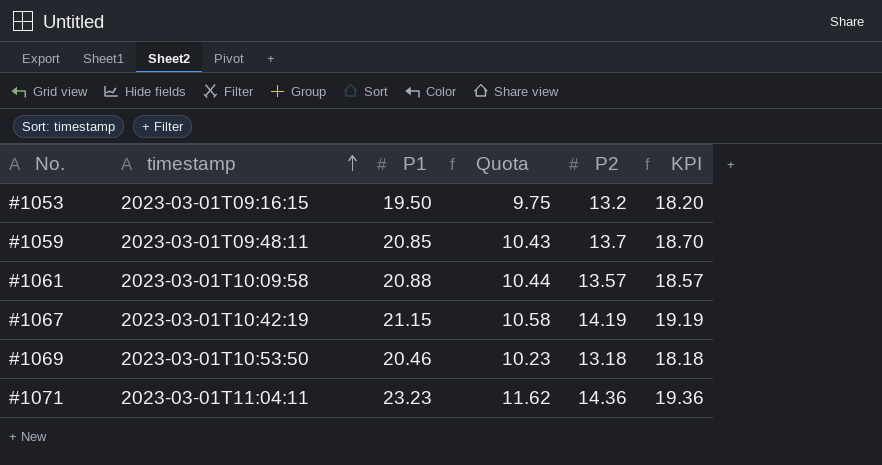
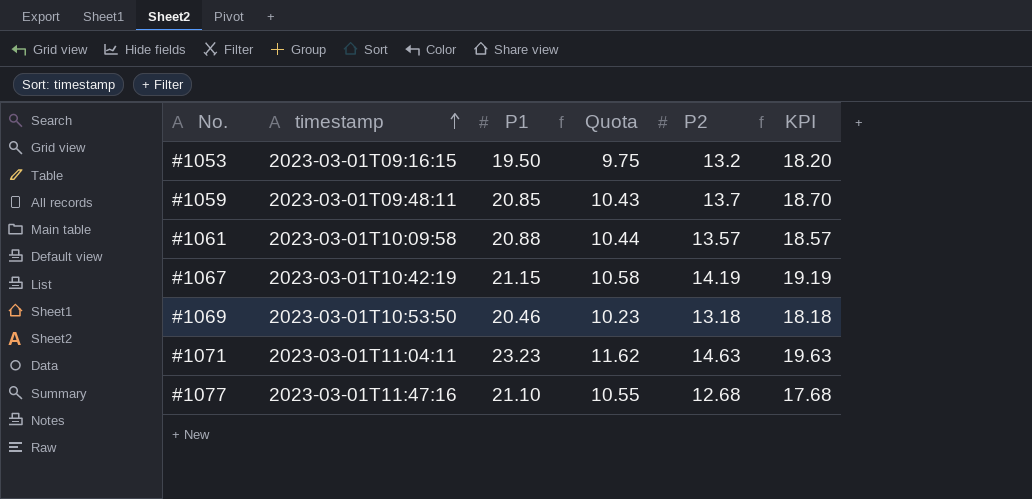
#1071 | P2: 14.36 -> 14.63
#1071 | KPI: 19.36 -> 19.63
row #1077: none -> 2023-03-01T11:47:16 | 21.10 | 10.55 | 12.68 | 17.68

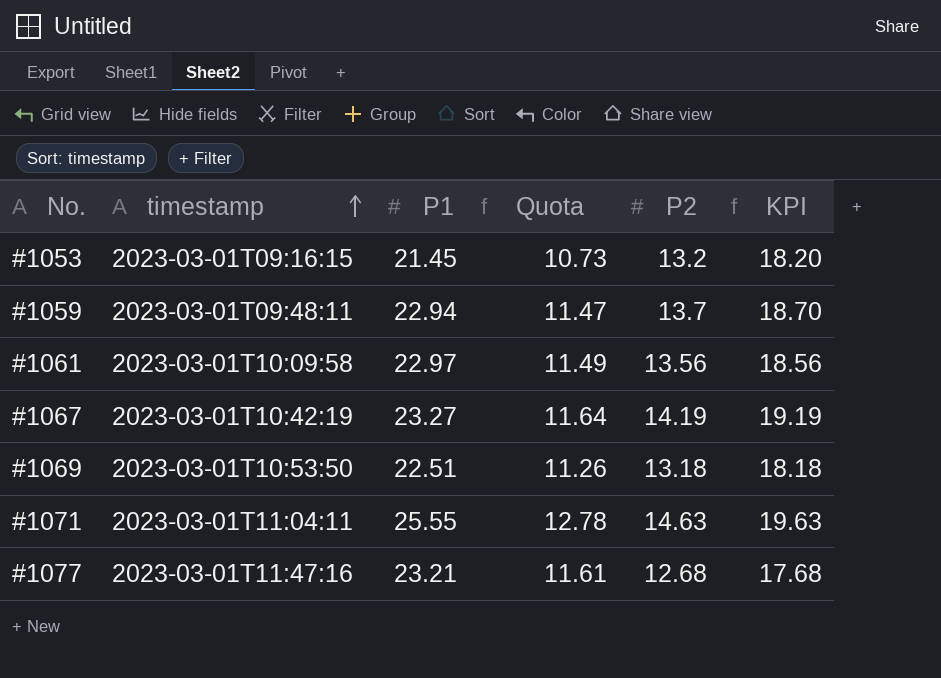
#1053 | P1: 19.50 -> 21.45
#1053 | Quota: 9.75 -> 10.73
#1059 | P1: 20.85 -> 22.94
#1059 | Quota: 10.43 -> 11.47
#1061 | P1: 20.88 -> 22.97
#1061 | Quota: 10.44 -> 11.49
#1061 | P2: 13.57 -> 13.56
#1061 | KPI: 18.57 -> 18.56
#1067 | P1: 21.15 -> 23.27
#1067 | Quota: 10.58 -> 11.64
#1069 | P1: 20.46 -> 22.51
#1069 | Quota: 10.23 -> 11.26
#1071 | P1: 23.23 -> 25.55
#1071 | Quota: 11.62 -> 12.78
#1077 | P1: 21.10 -> 23.21
#1077 | Quota: 10.55 -> 11.61

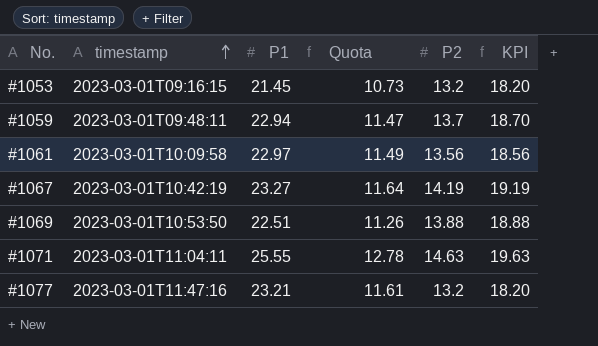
#1069 | P2: 13.18 -> 13.88
#1069 | KPI: 18.18 -> 18.88
#1077 | P2: 12.68 -> 13.2
#1077 | KPI: 17.68 -> 18.20

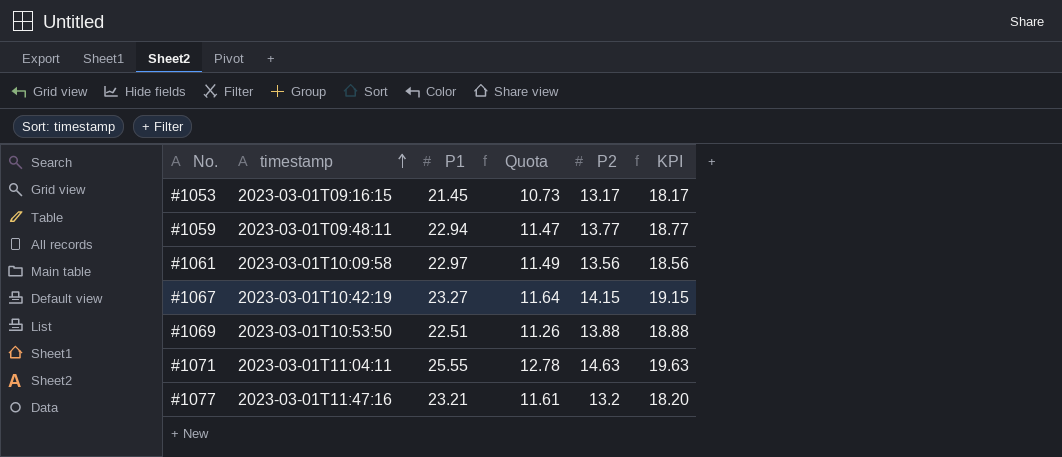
#1053 | P2: 13.2 -> 13.17
#1053 | KPI: 18.20 -> 18.17
#1059 | P2: 13.7 -> 13.77
#1059 | KPI: 18.70 -> 18.77
#1067 | P2: 14.19 -> 14.15
#1067 | KPI: 19.19 -> 19.15

